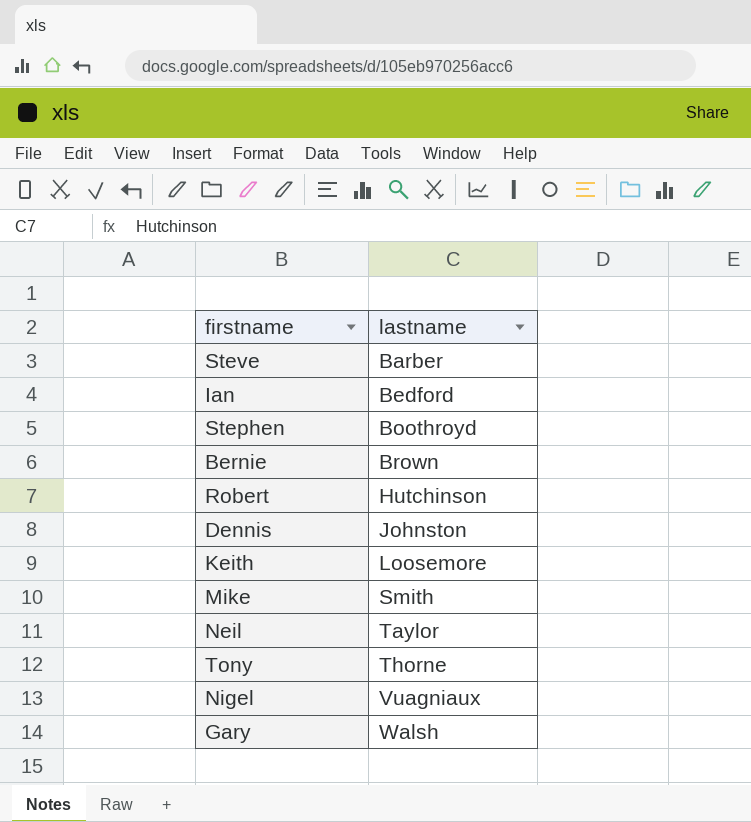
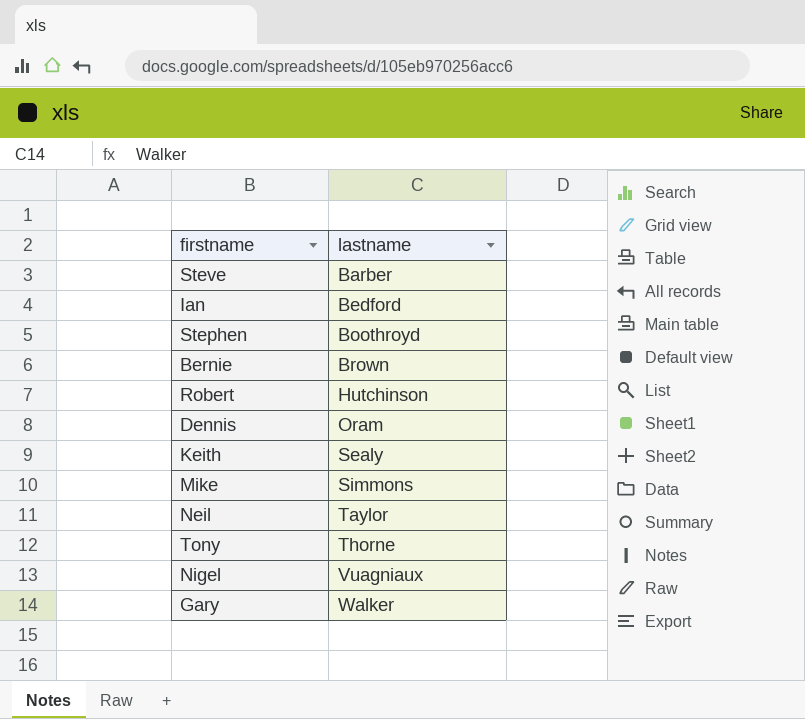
Dennis | lastname: Johnston -> Oram
Keith | lastname: Loosemore -> Sealy
Mike | lastname: Smith -> Simmons
Gary | lastname: Walsh -> Walker

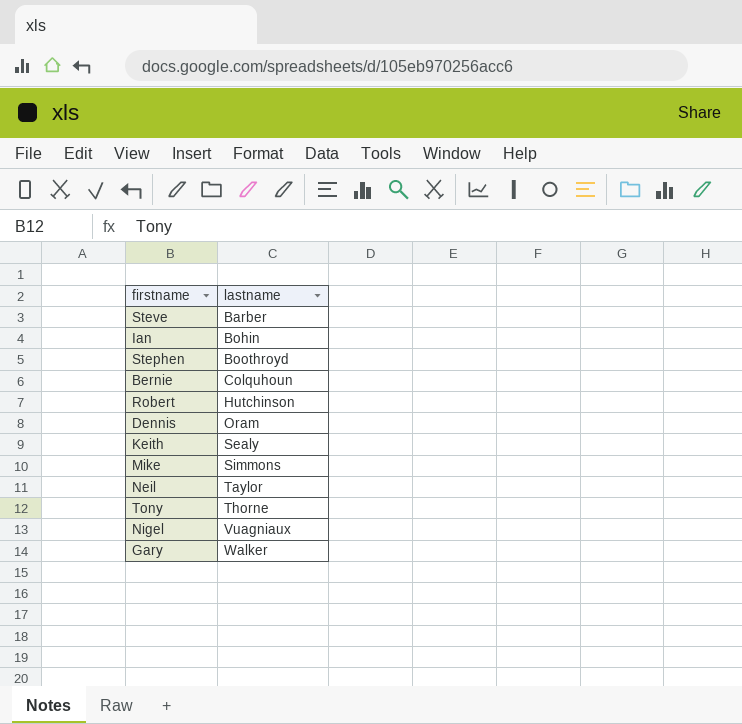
Ian | lastname: Bedford -> Bohin
Bernie | lastname: Brown -> Colquhoun

